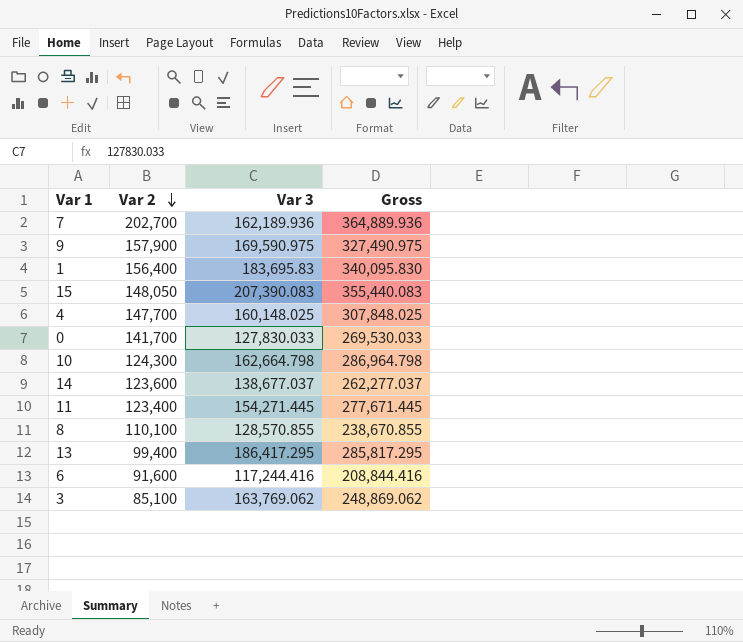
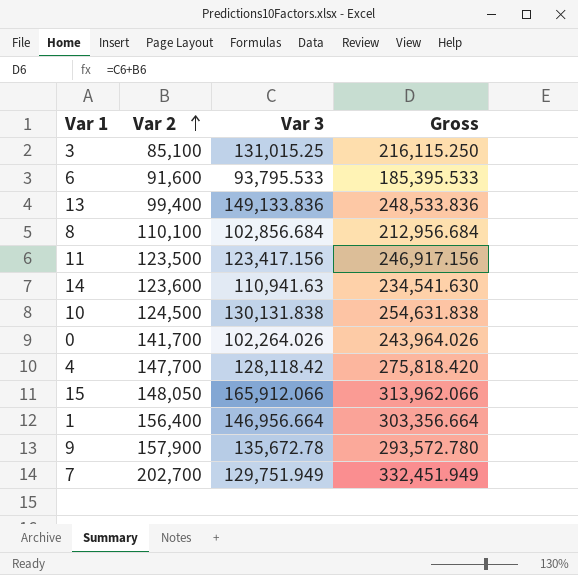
row order: Var 2 descending -> Var 2 ascending
3 | Var 3: 163,769.062 -> 131,015.25
3 | Gross: 248,869.062 -> 216,115.250
6 | Var 3: 117,244.416 -> 93,795.533
6 | Gross: 208,844.416 -> 185,395.533
13 | Var 3: 186,417.295 -> 149,133.836
13 | Gross: 285,817.295 -> 248,533.836
8 | Var 3: 128,570.855 -> 102,856.684
8 | Gross: 238,670.855 -> 212,956.684
11 | Var 2: 123,400 -> 123,500
11 | Var 3: 154,271.445 -> 123,417.156
11 | Gross: 277,671.445 -> 246,917.156
14 | Var 3: 138,677.037 -> 110,941.63
14 | Gross: 262,277.037 -> 234,541.630
10 | Var 2: 124,300 -> 124,500
10 | Var 3: 162,664.798 -> 130,131.838
10 | Gross: 286,964.798 -> 254,631.838
0 | Var 3: 127,830.033 -> 102,264.026
0 | Gross: 269,530.033 -> 243,964.026
4 | Var 3: 160,148.025 -> 128,118.42
4 | Gross: 307,848.025 -> 275,818.420
15 | Var 3: 207,390.083 -> 165,912.066
15 | Gross: 355,440.083 -> 313,962.066
1 | Var 3: 183,695.83 -> 146,956.664
1 | Gross: 340,095.830 -> 303,356.664
9 | Var 3: 169,590.975 -> 135,672.78
9 | Gross: 327,490.975 -> 293,572.780
7 | Var 3: 162,189.936 -> 129,751.949
7 | Gross: 364,889.936 -> 332,451.949

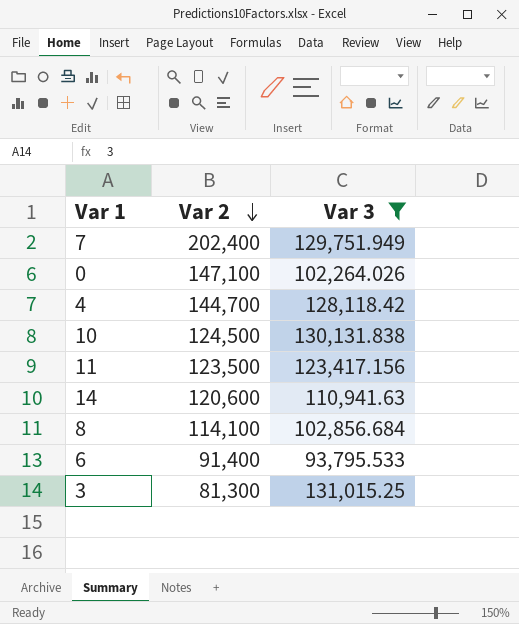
filter: none -> Var 3 <= 131,015.25
row order: Var 2 ascending -> Var 2 descending
column Gross | formula: [Var 2] + [Var 3] -> none
7 | Var 2: 202,700 -> 202,400
0 | Var 2: 141,700 -> 147,100
4 | Var 2: 147,700 -> 144,700
14 | Var 2: 123,600 -> 120,600
8 | Var 2: 110,100 -> 114,100
6 | Var 2: 91,600 -> 91,400
3 | Var 2: 85,100 -> 81,300

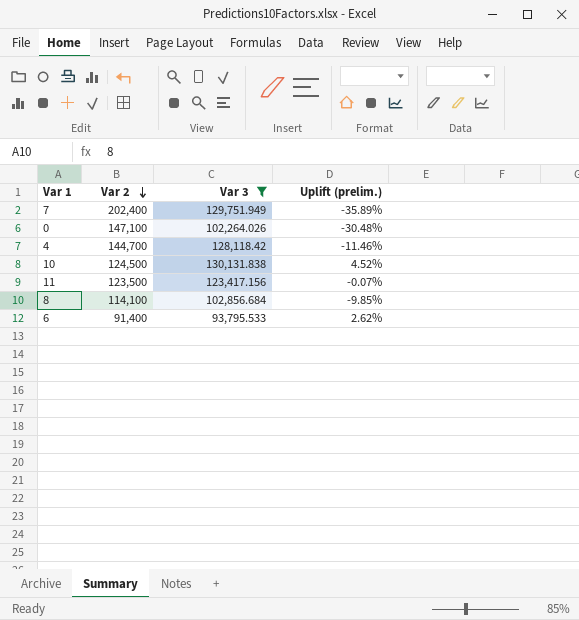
column Uplift (prelim.) | formula: none -> ([Var 3] - [Var 2]) / [Var 2]
row 14: 120,600 | 110,941.63 -> none
row 3: 81,300 | 131,015.25 -> none

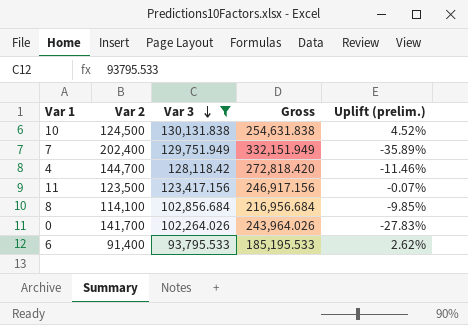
row order: Var 2 descending -> Var 3 descending
column Gross | formula: none -> [Var 2] + [Var 3]
0 | Var 2: 147,100 -> 141,700
0 | Uplift (prelim.): -30.48% -> -27.83%

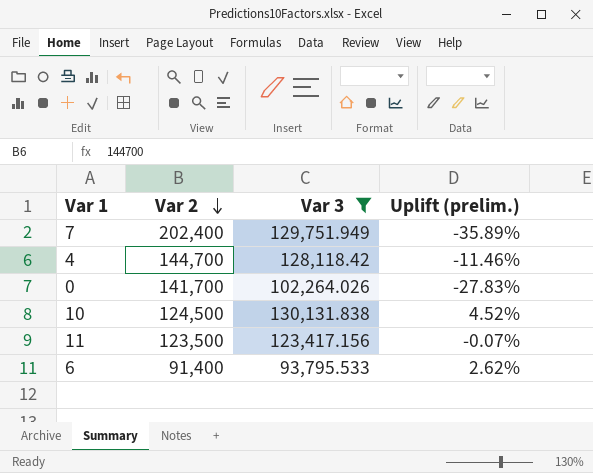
row order: Var 3 descending -> Var 2 descending
column Gross | formula: [Var 2] + [Var 3] -> none
row 8: 114,100 | 102,856.684 | 216,956.684 | -9.85% -> none

